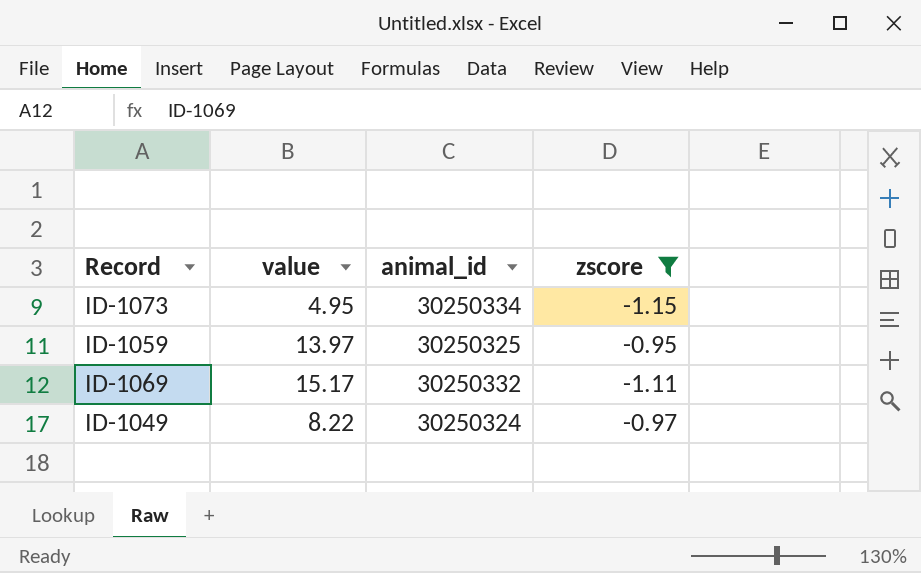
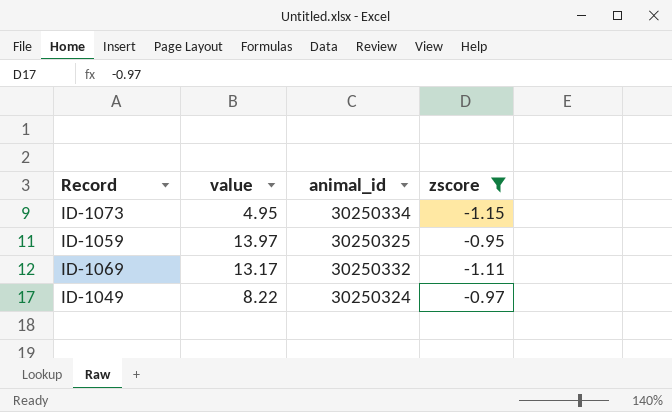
ID-1069 | value: 15.17 -> 13.17

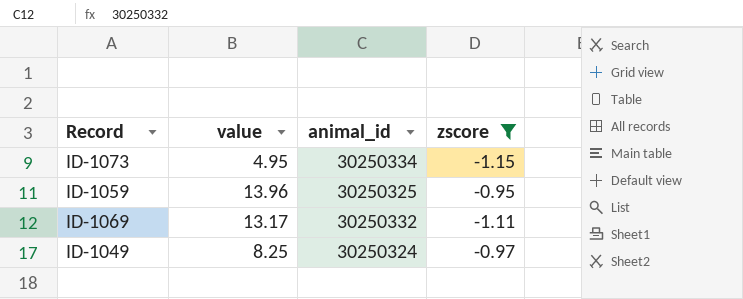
ID-1059 | value: 13.97 -> 13.96
ID-1049 | value: 8.22 -> 8.25

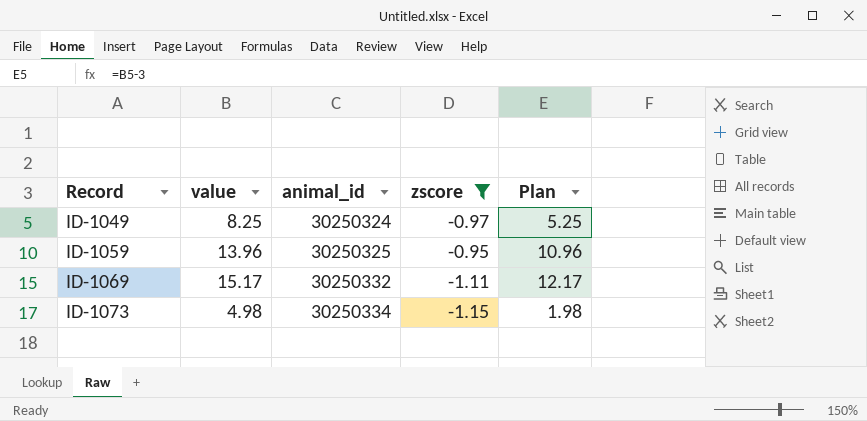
row order: none -> Record ascending
column Plan | formula: none -> [value] - 3
ID-1069 | value: 13.17 -> 15.17
ID-1073 | value: 4.95 -> 4.98

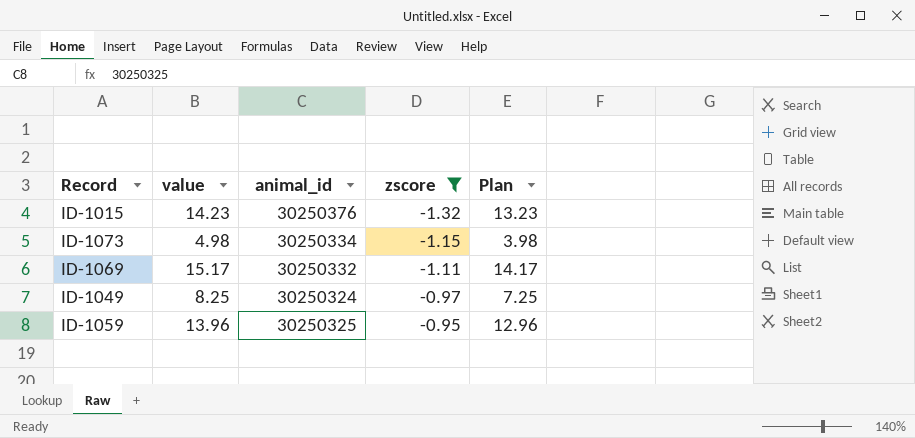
row order: Record ascending -> zscore ascending
column Plan | formula: [value] - 3 -> [value] - 1
row ID-1015: none -> 14.23 | 30250376 | -1.32 | 13.23

